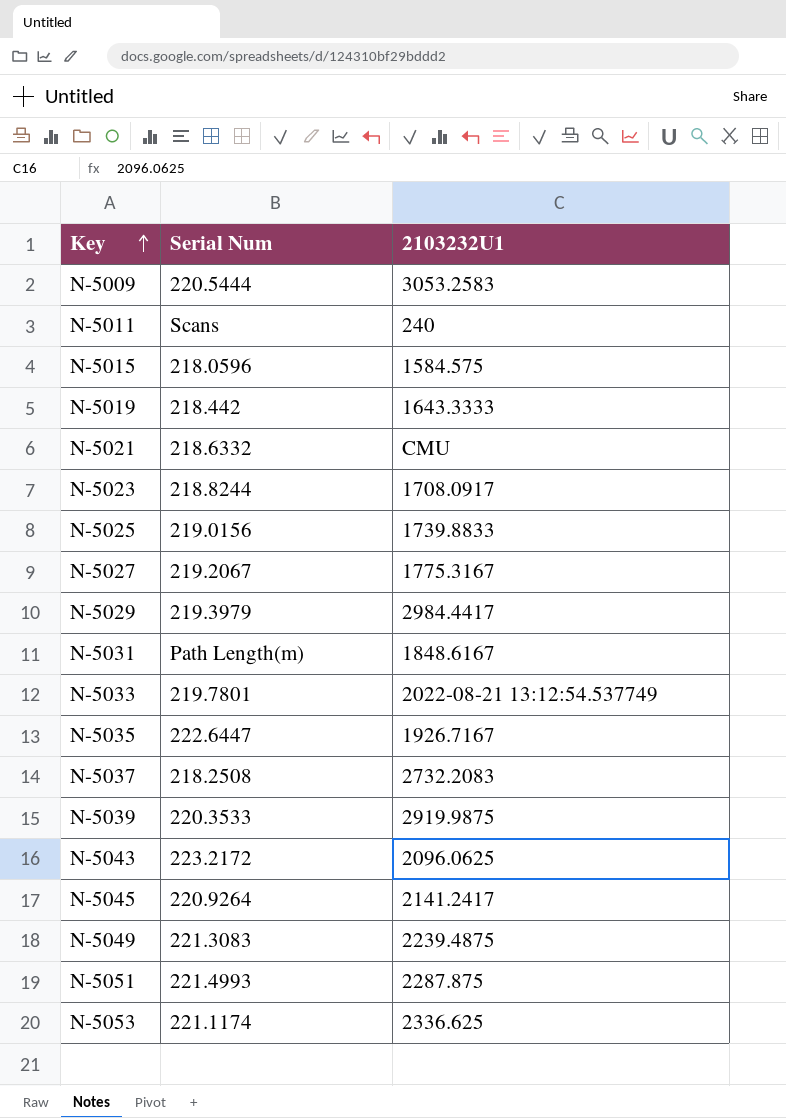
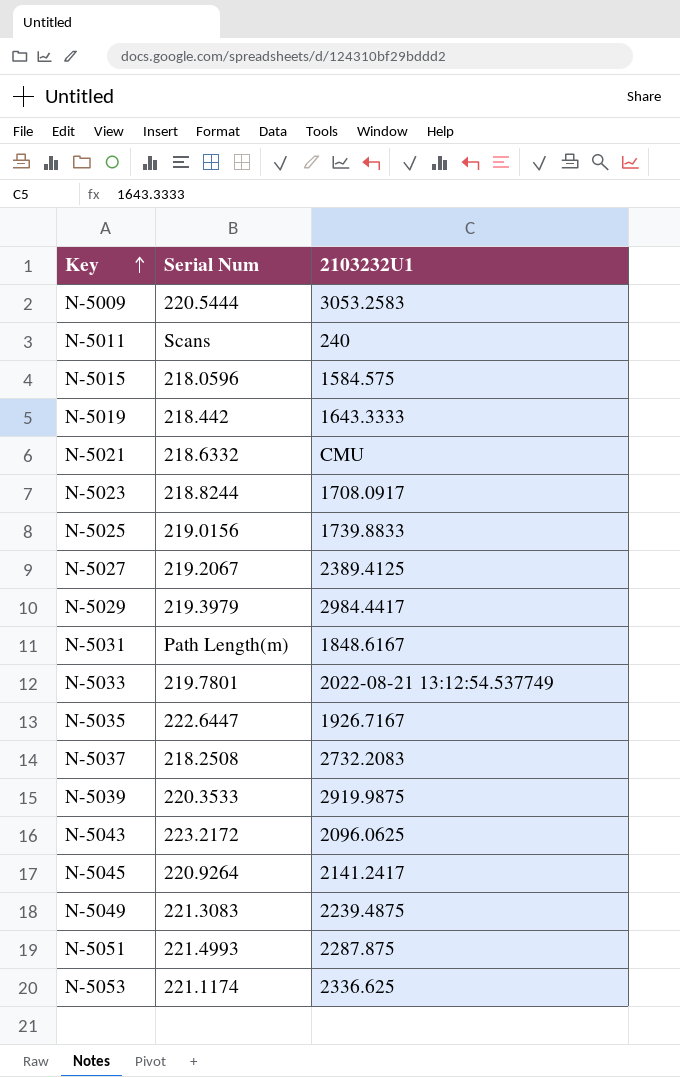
N-5027 | 2103232U1: 1775.3167 -> 2389.4125

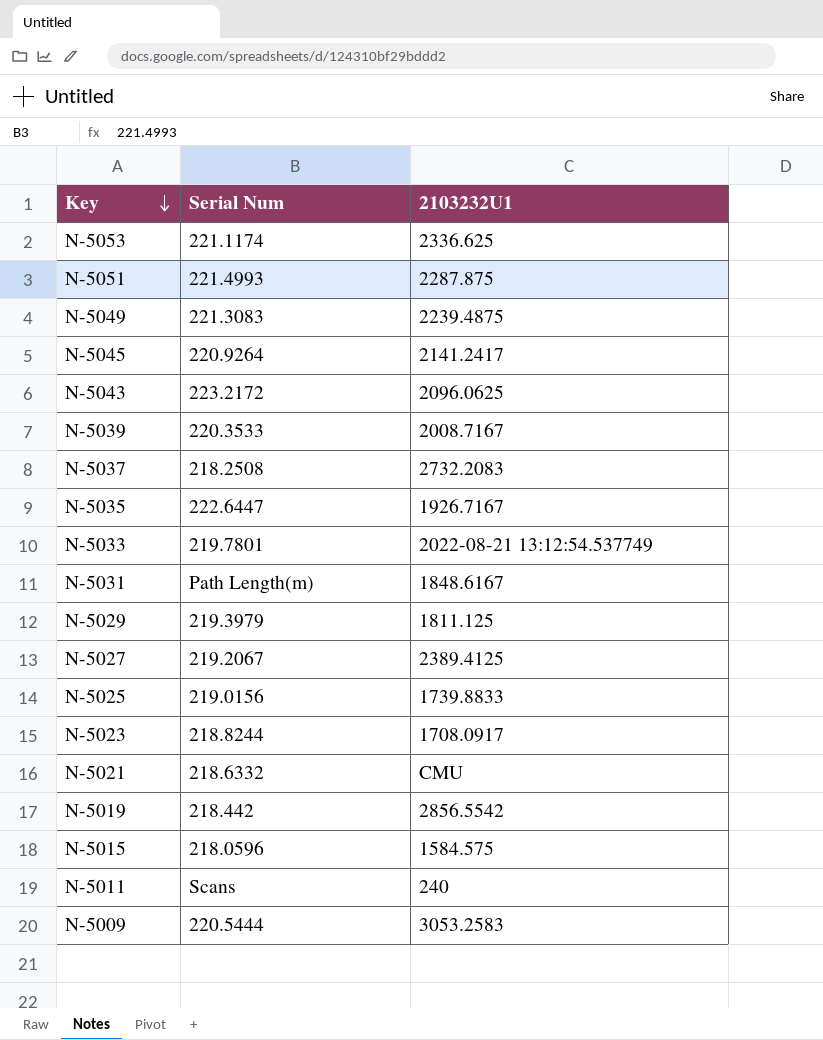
row order: Key ascending -> Key descending
N-5039 | 2103232U1: 2919.9875 -> 2008.7167
N-5029 | 2103232U1: 2984.4417 -> 1811.125
N-5019 | 2103232U1: 1643.3333 -> 2856.5542

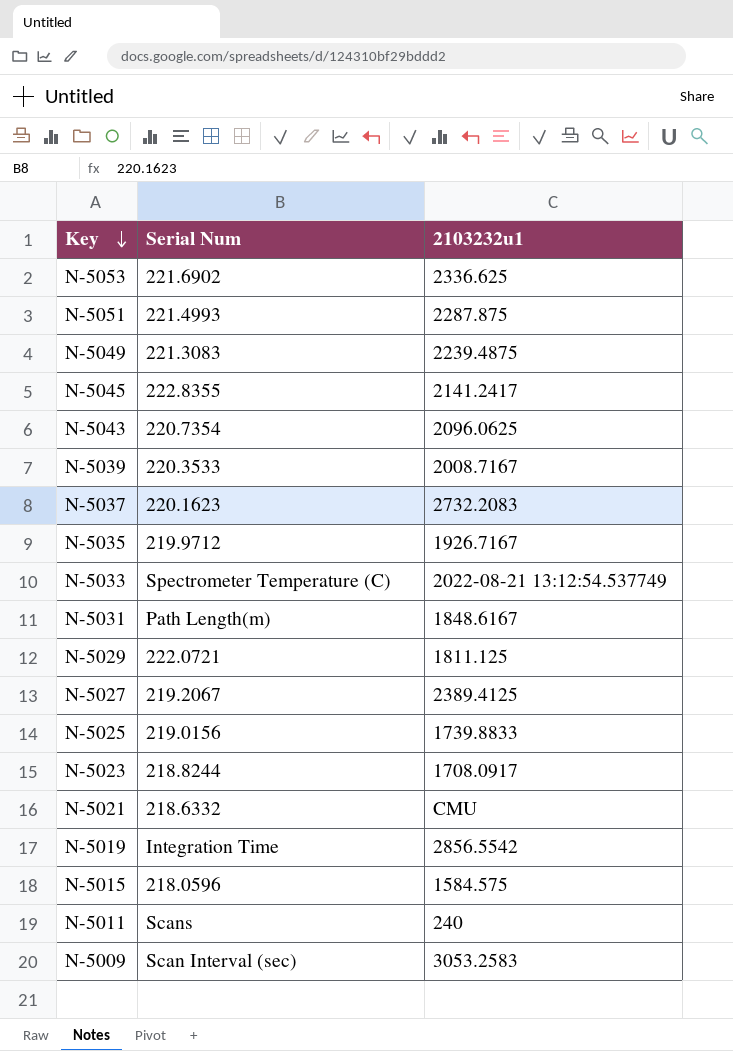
column name: 2103232U1 -> 2103232u1
N-5053 | Serial Num: 221.1174 -> 221.6902
N-5045 | Serial Num: 220.9264 -> 222.8355
N-5043 | Serial Num: 223.2172 -> 220.7354
N-5037 | Serial Num: 218.2508 -> 220.1623
N-5035 | Serial Num: 222.6447 -> 219.9712
N-5033 | Serial Num: 219.7801 -> Spectrometer Temperature (C)
N-5029 | Serial Num: 219.3979 -> 222.0721
N-5019 | Serial Num: 218.442 -> Integration Time
N-5009 | Serial Num: 220.5444 -> Scan Interval (sec)

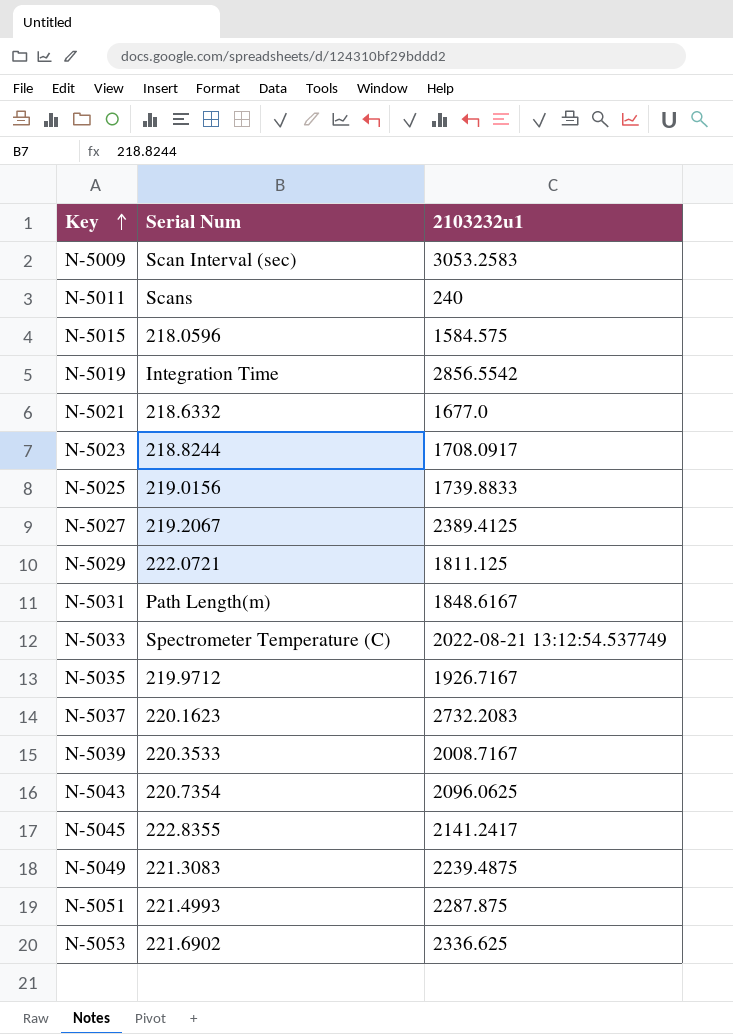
row order: Key descending -> Key ascending
N-5021 | 2103232u1: CMU -> 1677.0

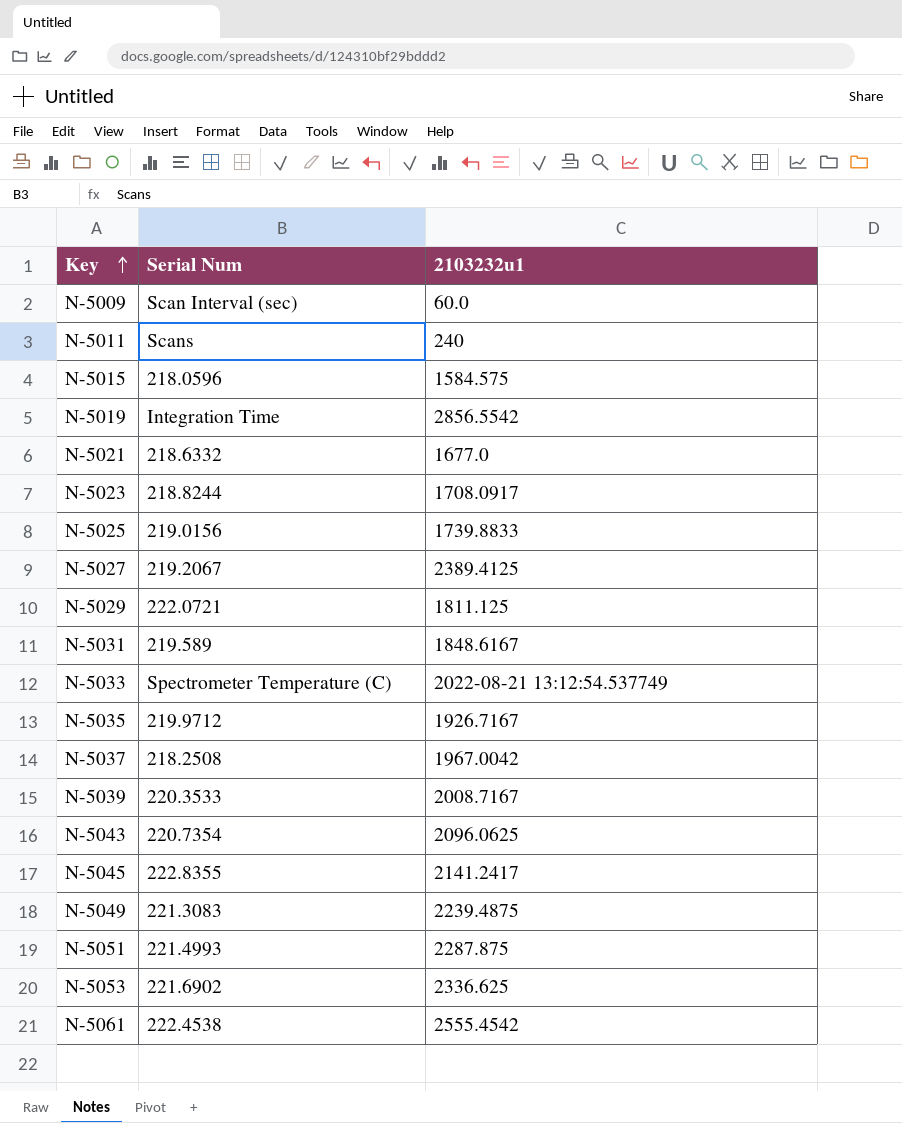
N-5009 | 2103232u1: 3053.2583 -> 60.0
N-5031 | Serial Num: Path Length(m) -> 219.589
N-5037 | Serial Num: 220.1623 -> 218.2508
N-5037 | 2103232u1: 2732.2083 -> 1967.0042
row N-5061: none -> 222.4538 | 2555.4542

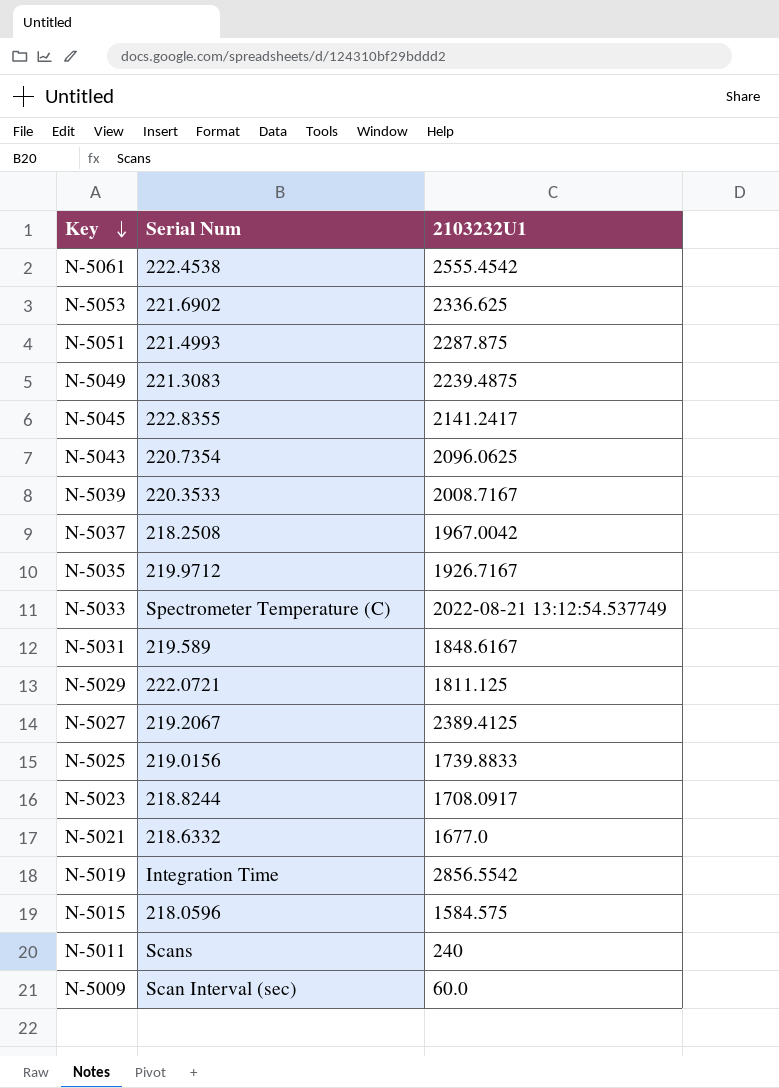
row order: Key ascending -> Key descending
column name: 2103232u1 -> 2103232U1

